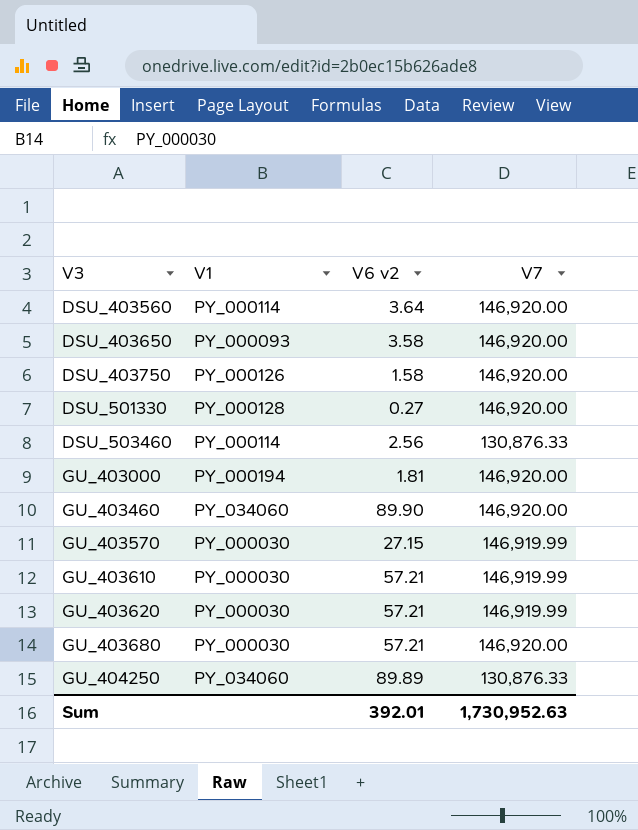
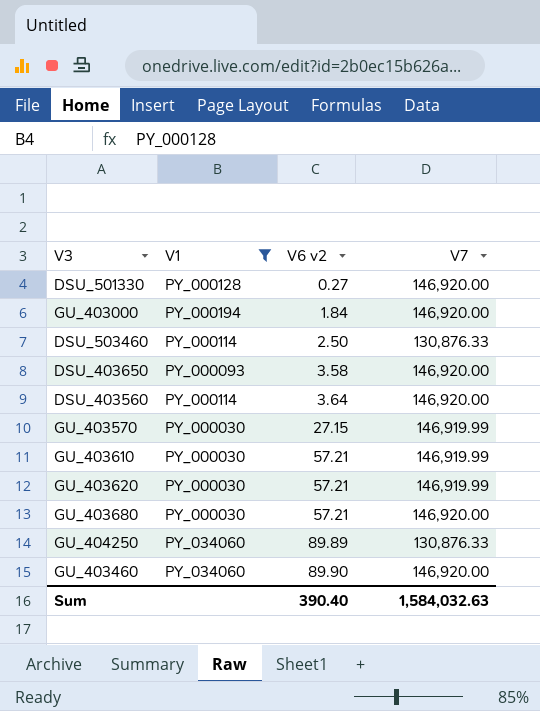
filter: none -> V1 != PY_000126
row order: V3 ascending -> V6 v2 ascending
GU_403000 | V6 v2: 1.81 -> 1.84
DSU_503460 | V6 v2: 2.56 -> 2.50
Sum | V6 v2: 392.01 -> 390.40
Sum | V7: 1,730,952.63 -> 1,584,032.63

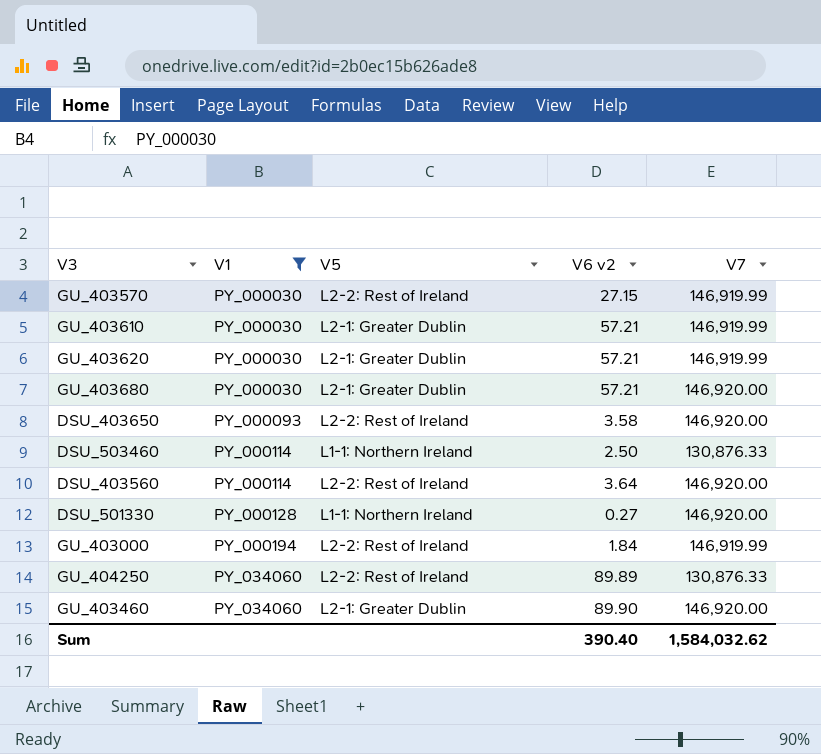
row order: V6 v2 ascending -> V1 ascending
column V5 | position: none -> 3
GU_403000 | V7: 146,920.00 -> 146,919.99
Sum | V7: 1,584,032.63 -> 1,584,032.62

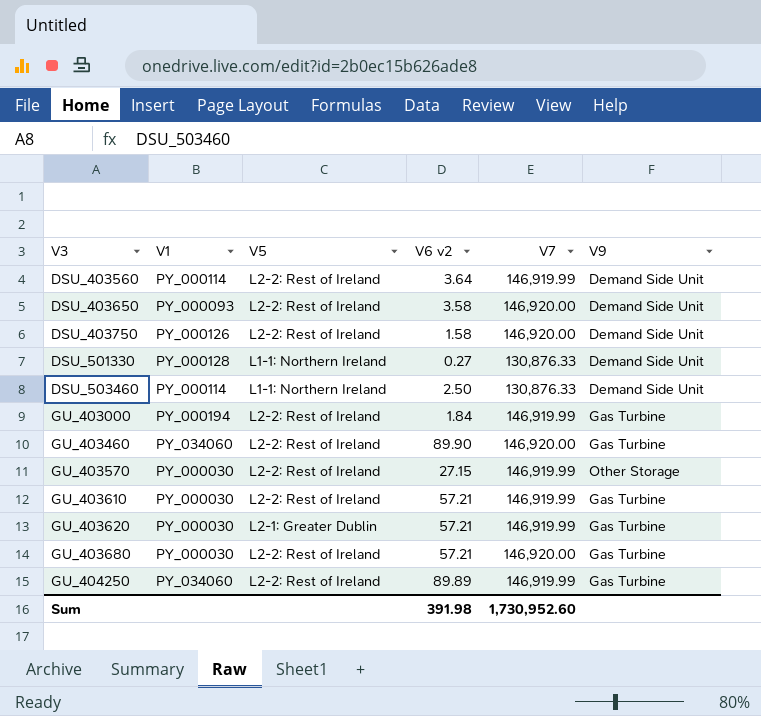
filter: V1 != PY_000126 -> none
row order: V1 ascending -> V3 ascending
column V9 | position: none -> 6
DSU_403560 | V7: 146,920.00 -> 146,919.99
DSU_501330 | V7: 146,920.00 -> 130,876.33
GU_403460 | V5: L2-1: Greater Dublin -> L2-2: Rest of Ireland
GU_403610 | V5: L2-1: Greater Dublin -> L2-2: Rest of Ireland
GU_403680 | V5: L2-1: Greater Dublin -> L2-2: Rest of Ireland
GU_404250 | V7: 130,876.33 -> 146,919.99
Sum | V6 v2: 390.40 -> 391.98
Sum | V7: 1,584,032.62 -> 1,730,952.60

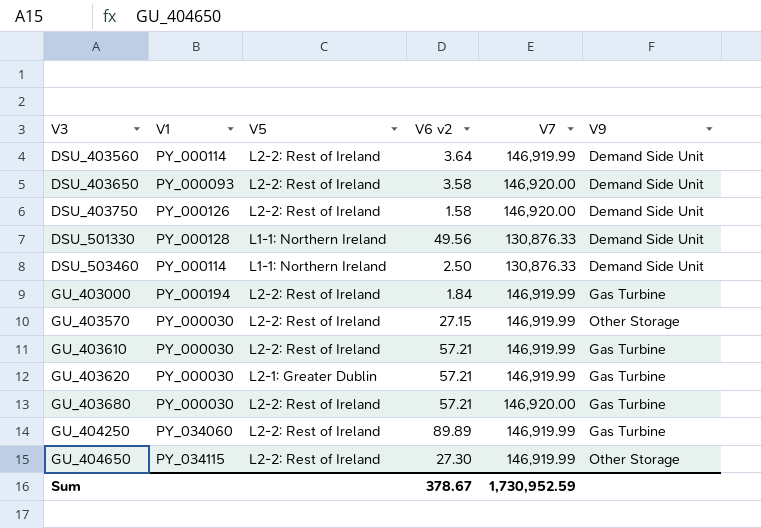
row GU_403460: PY_034060 | L2-2: Rest of Ireland | 89.90 | 146,920.00 | Gas Turbine -> none
DSU_501330 | V6 v2: 0.27 -> 49.56
row GU_404650: none -> PY_034115 | L2-2: Rest of Ireland | 27.30 | 146,919.99 | Other Storage
Sum | V6 v2: 391.98 -> 378.67
Sum | V7: 1,730,952.60 -> 1,730,952.59

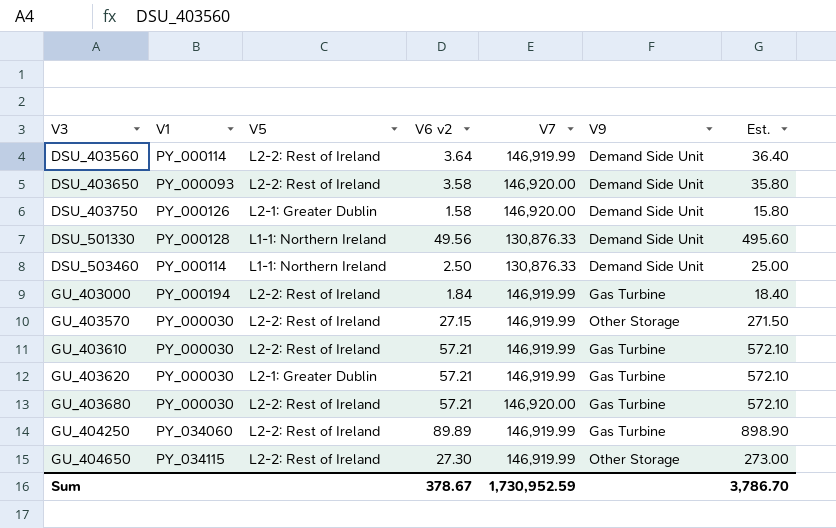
column Est. | formula: none -> [V6 v2] * 10
DSU_403750 | V5: L2-2: Rest of Ireland -> L2-1: Greater Dublin

